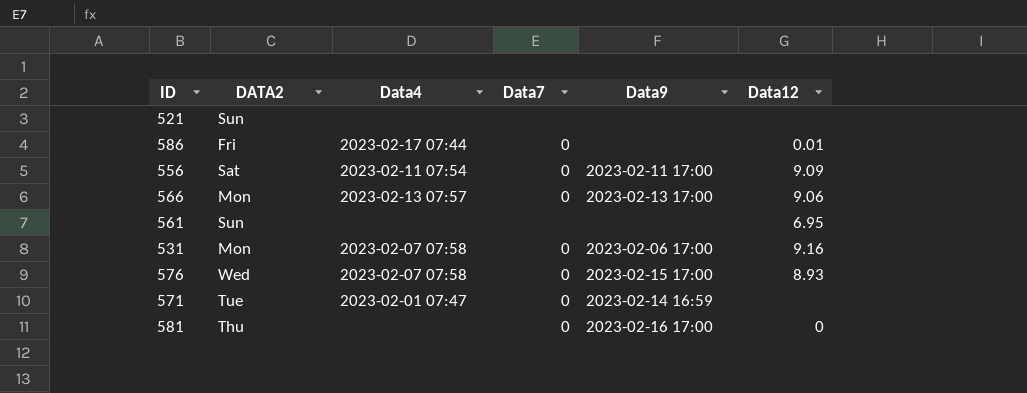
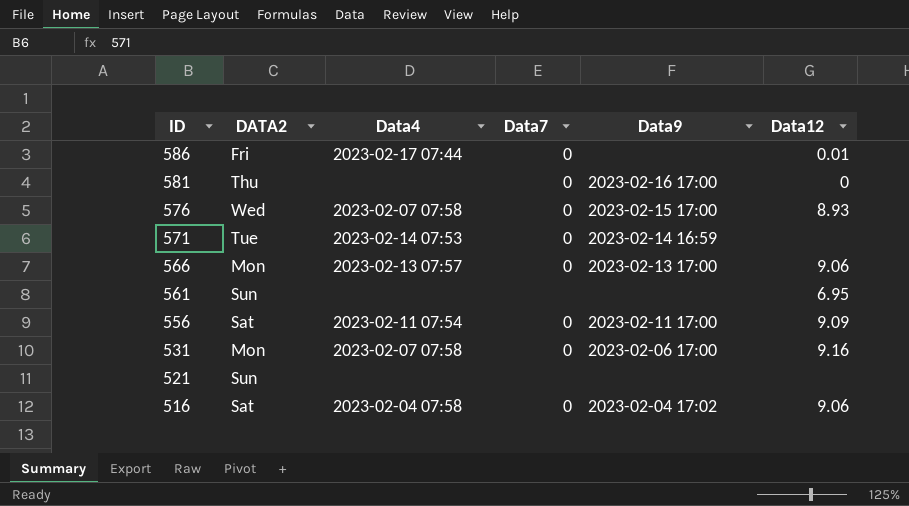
row order: none -> ID descending
571 | Data4: 2023-02-01 07:47 -> 2023-02-14 07:53
row 516: none -> Sat | 2023-02-04 07:58 | 0 | 2023-02-04 17:02 | 9.06

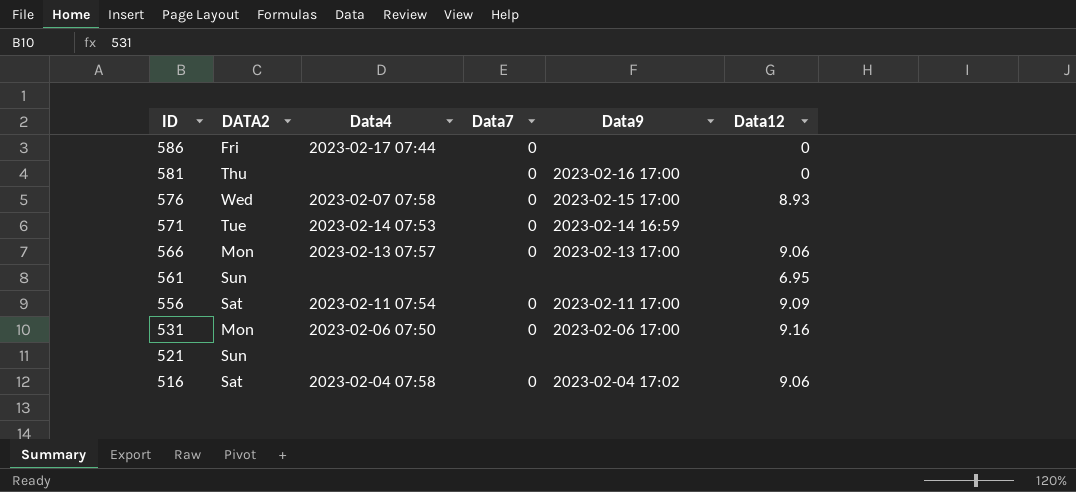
586 | Data12: 0.01 -> 0
531 | Data4: 2023-02-07 07:58 -> 2023-02-06 07:50

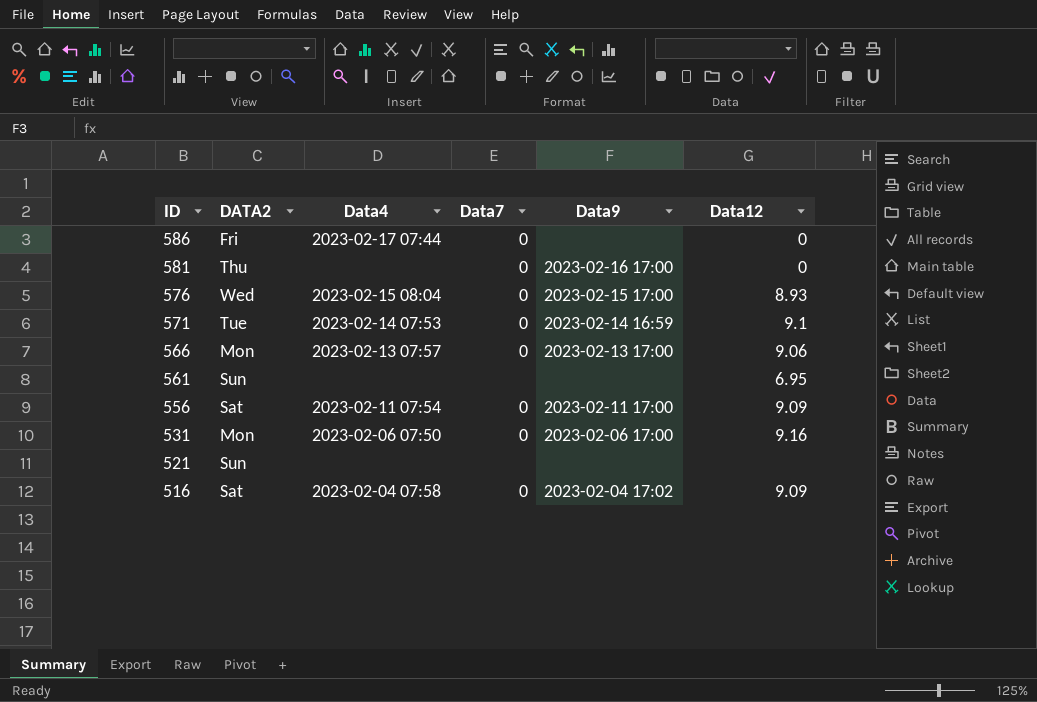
576 | Data4: 2023-02-07 07:58 -> 2023-02-15 08:04
571 | Data12: none -> 9.1
516 | Data12: 9.06 -> 9.09

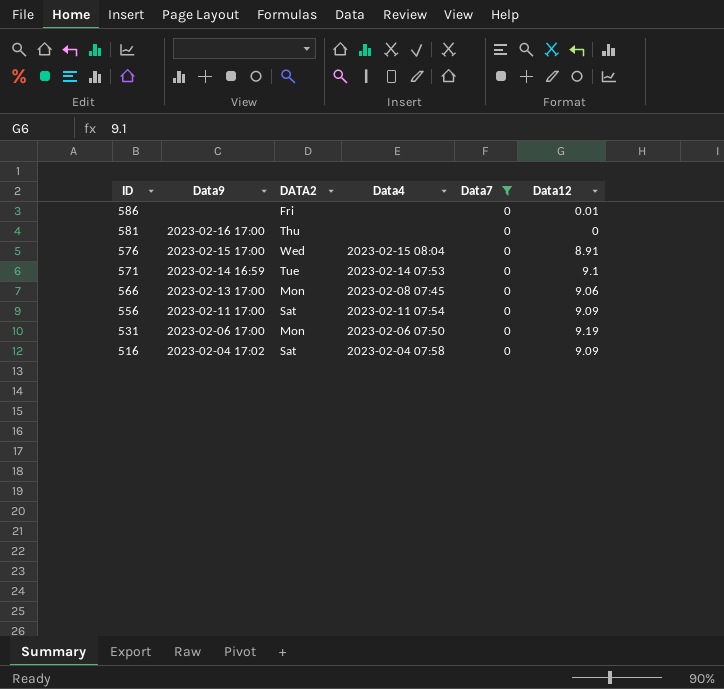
filter: none -> Data7 = 0
column Data9 | position: 5 -> 2
586 | Data4: 2023-02-17 07:44 -> none
586 | Data12: 0 -> 0.01
576 | Data12: 8.93 -> 8.91
566 | Data4: 2023-02-13 07:57 -> 2023-02-08 07:45
531 | Data12: 9.16 -> 9.19

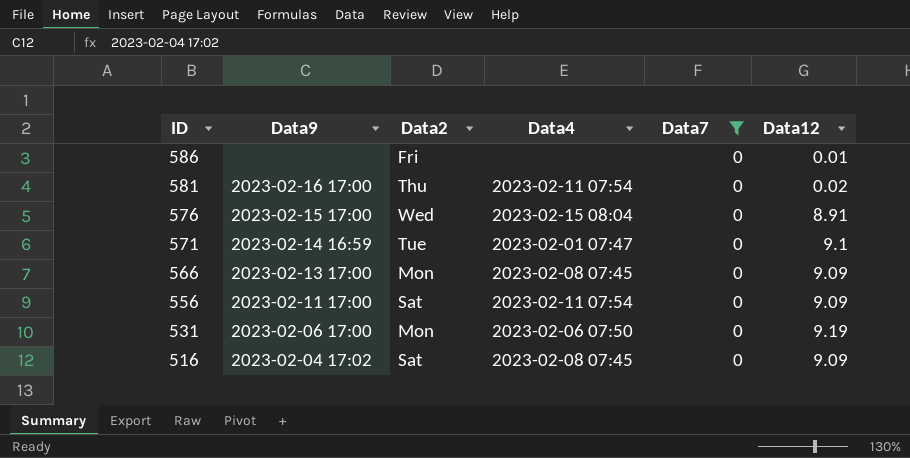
column name: DATA2 -> Data2
581 | Data4: none -> 2023-02-11 07:54
581 | Data12: 0 -> 0.02
571 | Data4: 2023-02-14 07:53 -> 2023-02-01 07:47
566 | Data12: 9.06 -> 9.09
516 | Data4: 2023-02-04 07:58 -> 2023-02-08 07:45

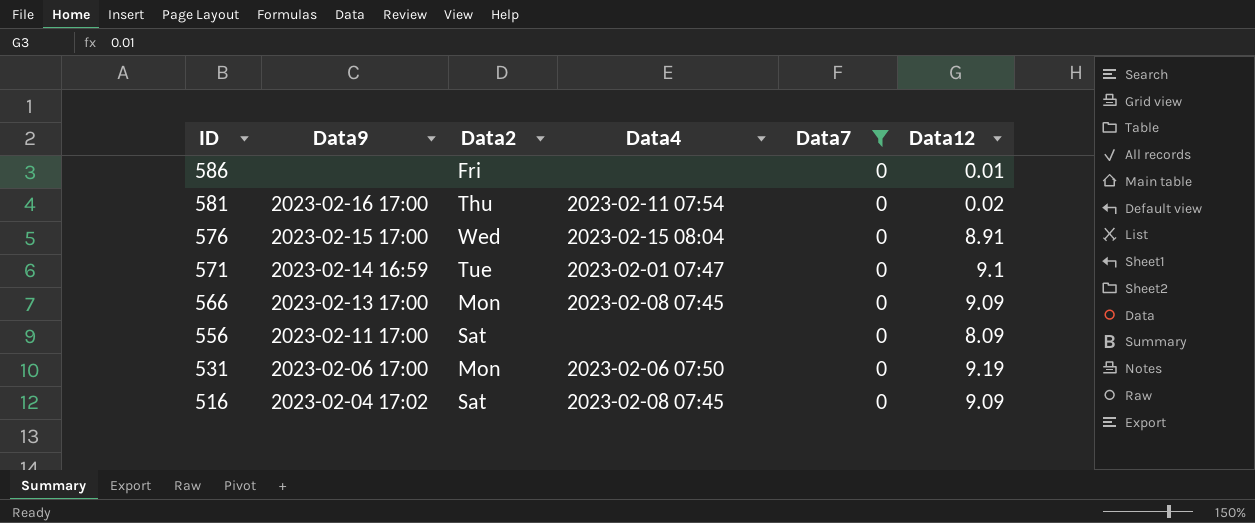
556 | Data4: 2023-02-11 07:54 -> none
556 | Data12: 9.09 -> 8.09

